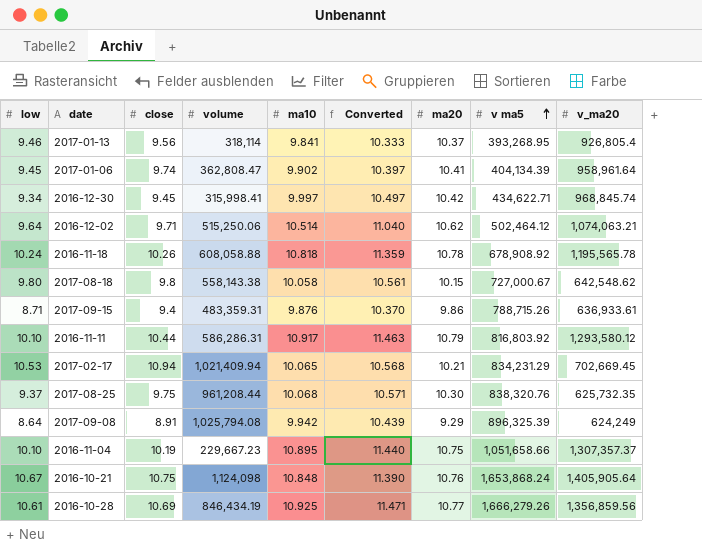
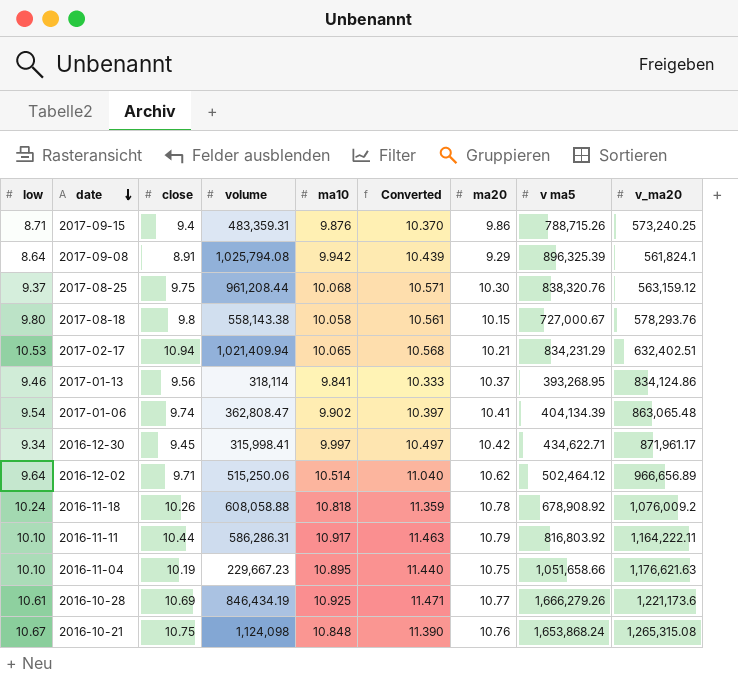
row order: v ma5 ascending -> date descending
2017-09-15 | v_ma20: 636,933.61 -> 573,240.25
2017-09-08 | v_ma20: 624,249 -> 561,824.1
2017-08-25 | v_ma20: 625,732.35 -> 563,159.12
2017-08-18 | v_ma20: 642,548.62 -> 578,293.76
2017-02-17 | v_ma20: 702,669.45 -> 632,402.51
2017-01-13 | v_ma20: 926,805.4 -> 834,124.86
2017-01-06 | low: 9.45 -> 9.54
2017-01-06 | v_ma20: 958,961.64 -> 863,065.48
2016-12-30 | v_ma20: 968,845.74 -> 871,961.17
2016-12-02 | v_ma20: 1,074,063.21 -> 966,656.89
2016-11-18 | v_ma20: 1,195,565.78 -> 1,076,009.2
2016-11-11 | v_ma20: 1,293,580.12 -> 1,164,222.11
2016-11-04 | v_ma20: 1,307,357.37 -> 1,176,621.63
2016-10-28 | v_ma20: 1,356,859.56 -> 1,221,173.6
2016-10-21 | v_ma20: 1,405,905.64 -> 1,265,315.08

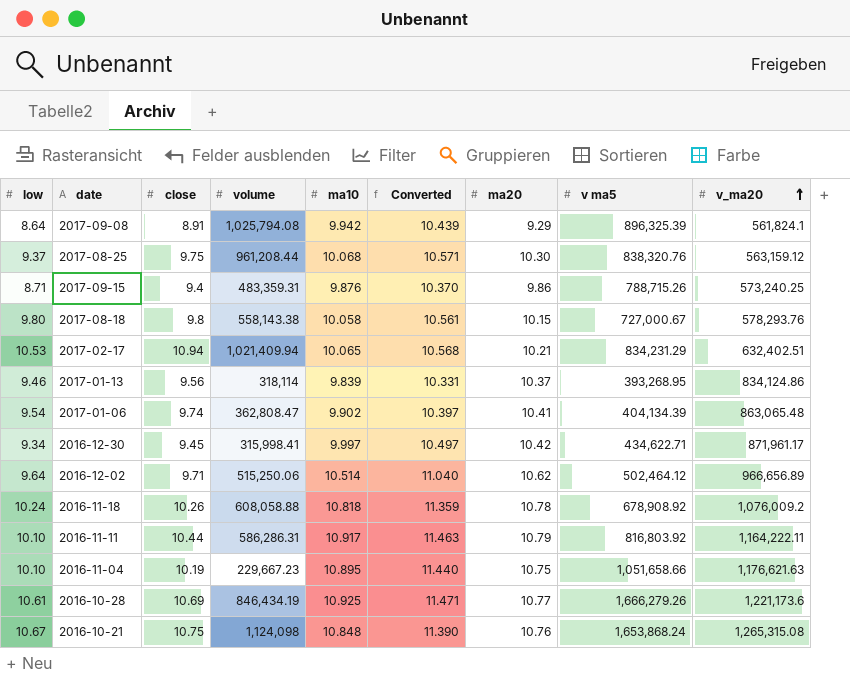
row order: date descending -> v_ma20 ascending
2017-01-13 | ma10: 9.841 -> 9.839
2017-01-13 | Converted: 10.333 -> 10.331

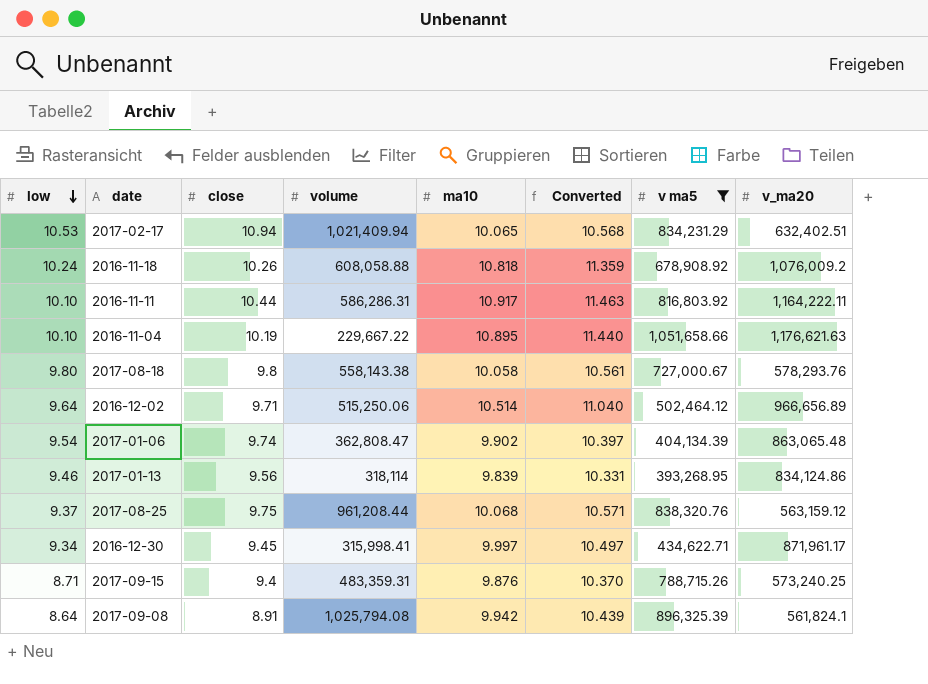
filter: none -> v ma5 <= 1,051,658.66
row order: v_ma20 ascending -> low descending
column ma20 | position: 7 -> none
2016-11-04 | volume: 229,667.23 -> 229,667.22

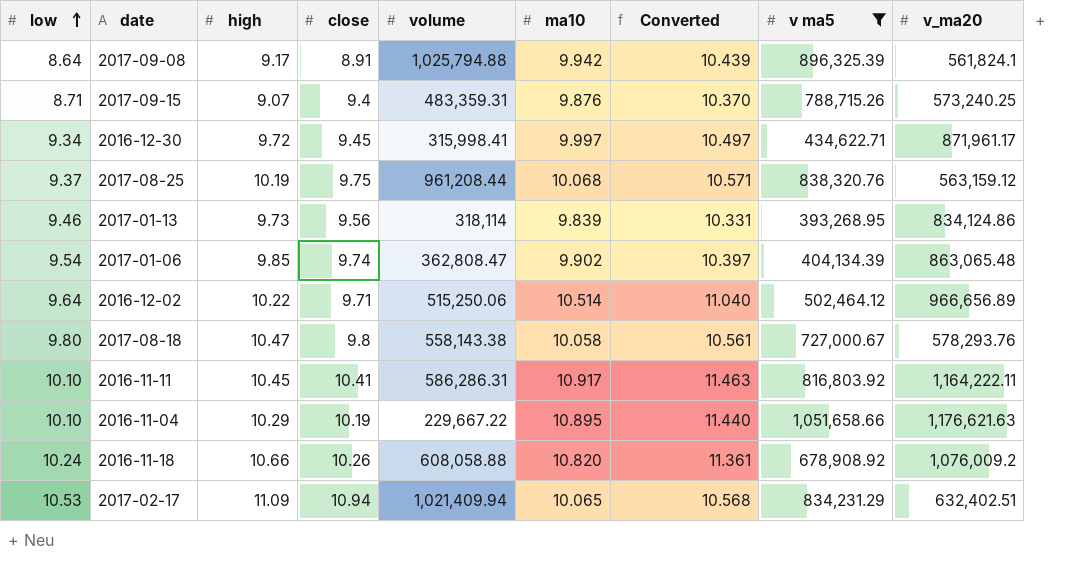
row order: low descending -> low ascending
column high | position: none -> 3
2017-09-08 | volume: 1,025,794.08 -> 1,025,794.88
2016-11-11 | close: 10.44 -> 10.41
2016-11-18 | ma10: 10.818 -> 10.820
2016-11-18 | Converted: 11.359 -> 11.361

